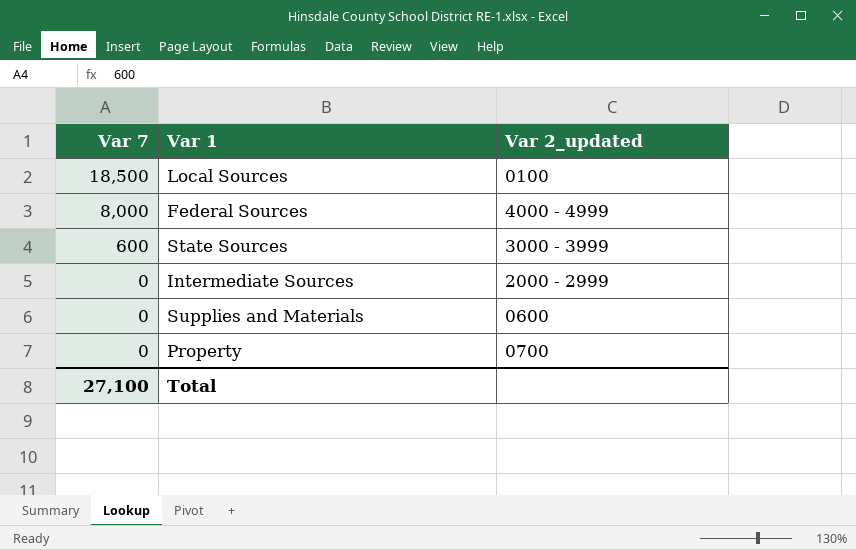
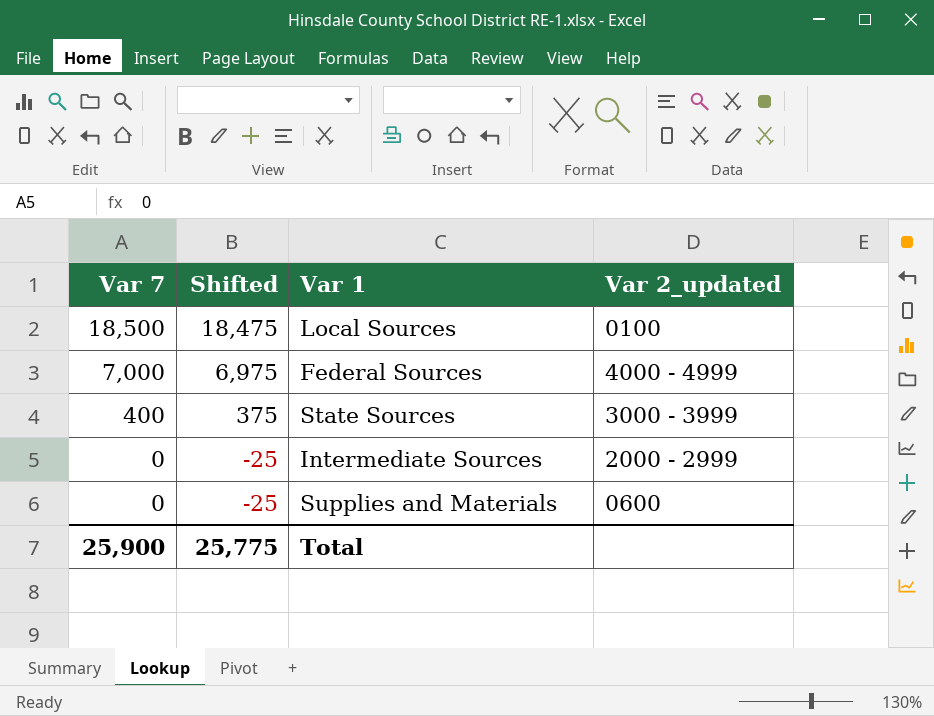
column Shifted | formula: none -> [Var 7] - 25
row Property: 0 | 0700 -> none
Federal Sources | Var 7: 8,000 -> 7,000
State Sources | Var 7: 600 -> 400
Total | Var 7: 27,100 -> 25,900

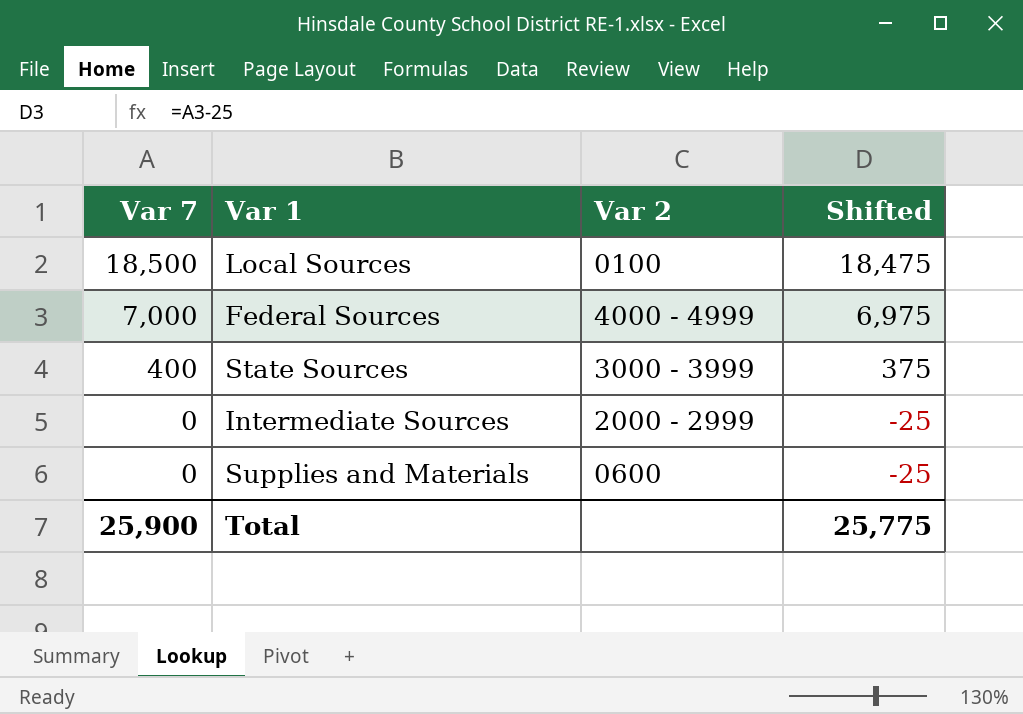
column name: Var 2_updated -> Var 2
column Shifted | position: 2 -> 4

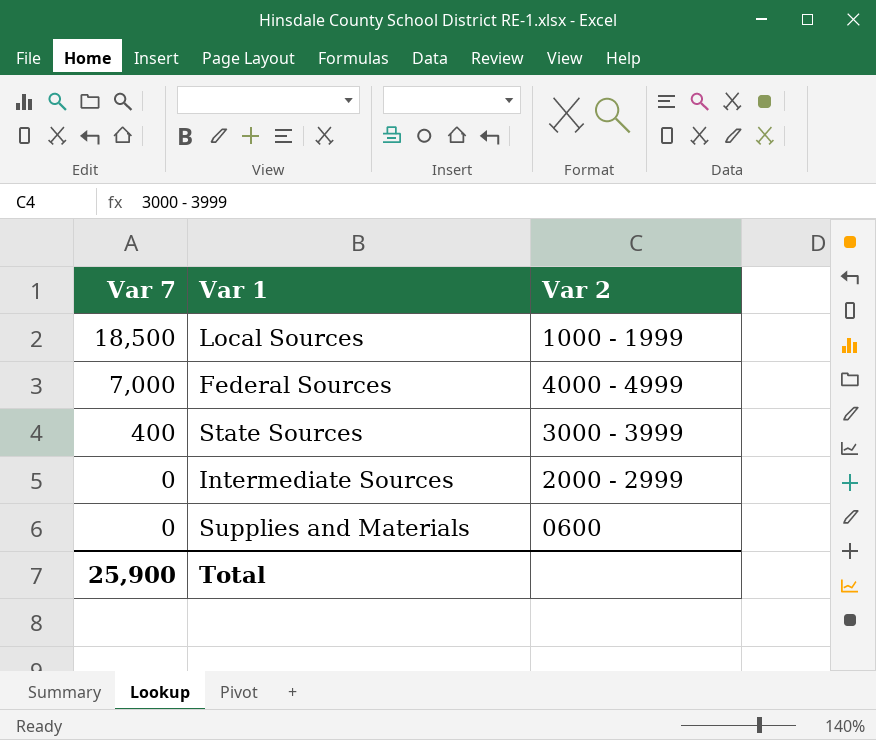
column Shifted | formula: [Var 7] - 25 -> none
Local Sources | Var 2: 0100 -> 1000 - 1999

